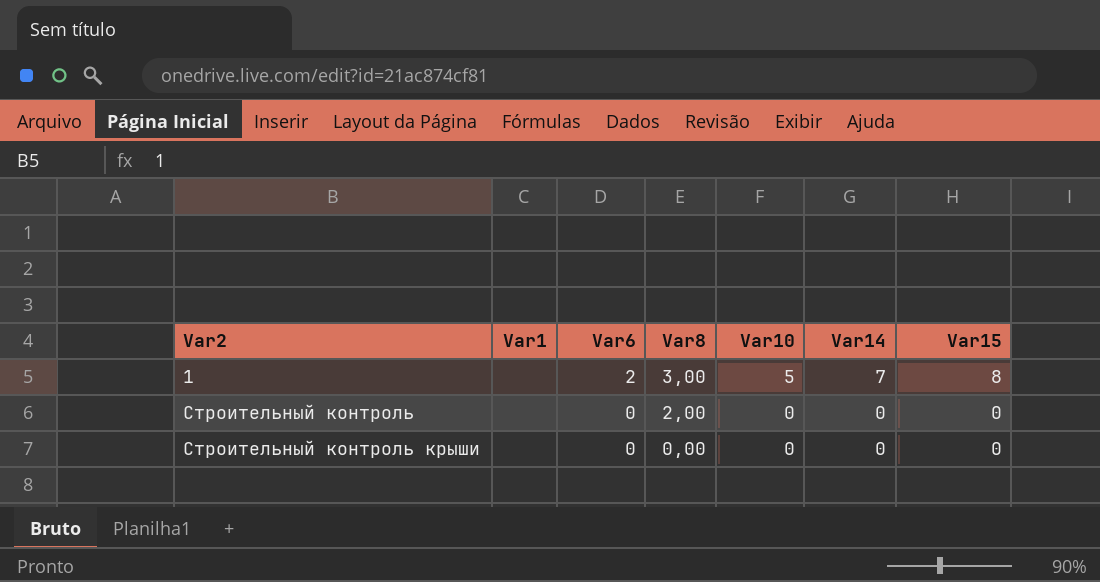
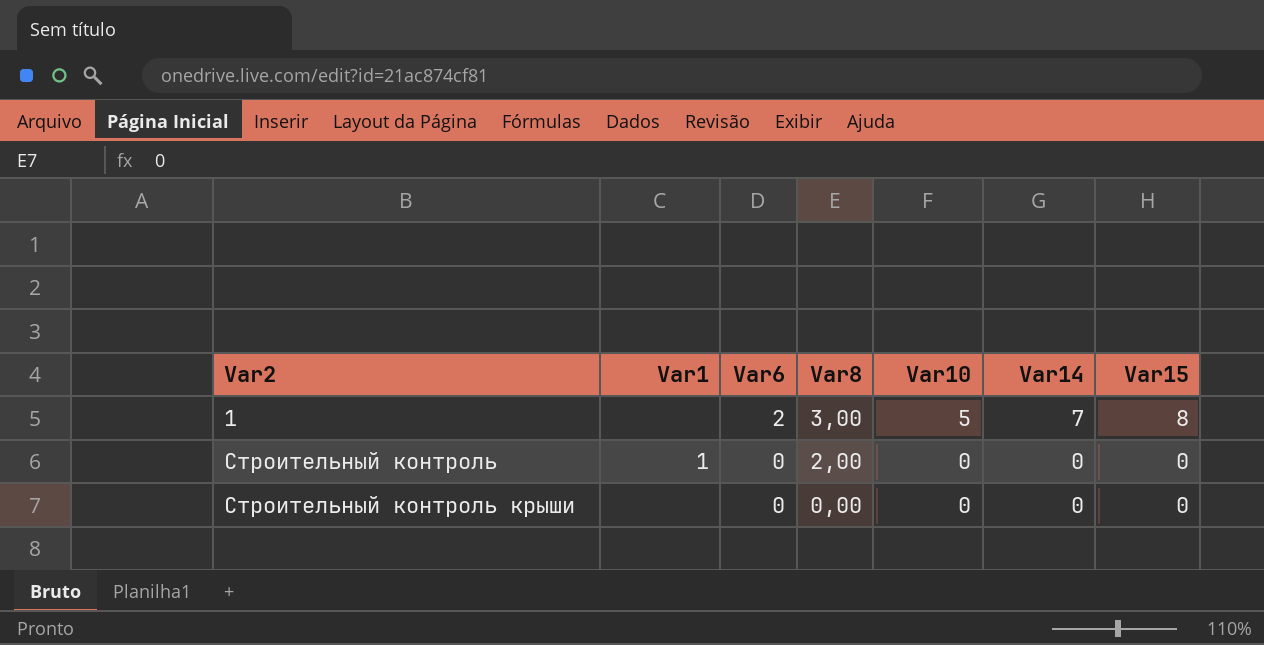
Строительный контроль | Var1: none -> 1

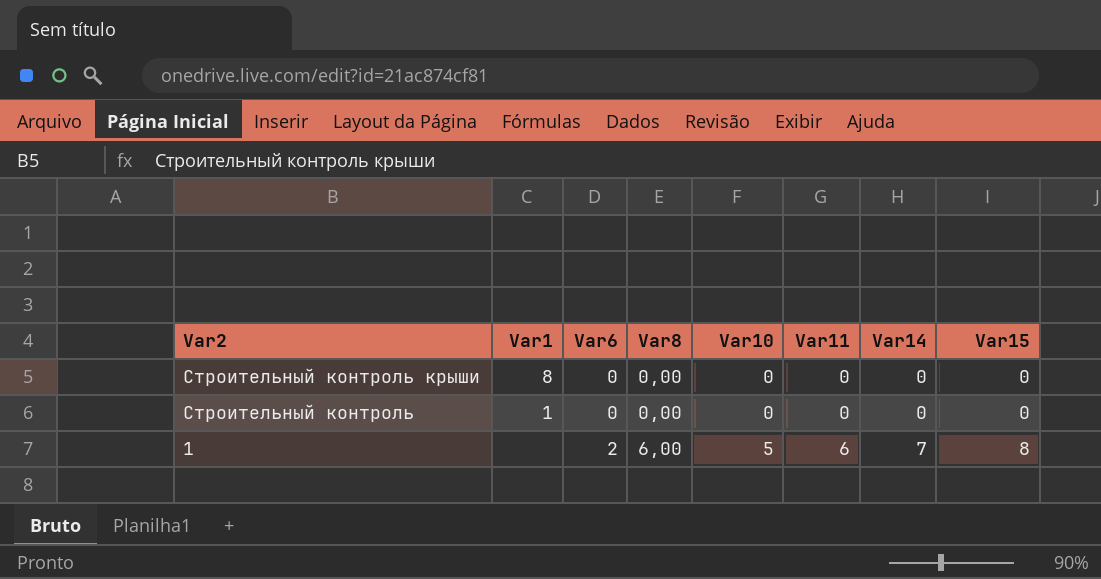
row order: Var2 ascending -> Var2 descending
column Var11 | position: none -> 6
Строительный контроль крыши | Var1: none -> 8
Строительный контроль | Var8: 2,00 -> 0,00
1 | Var8: 3,00 -> 6,00

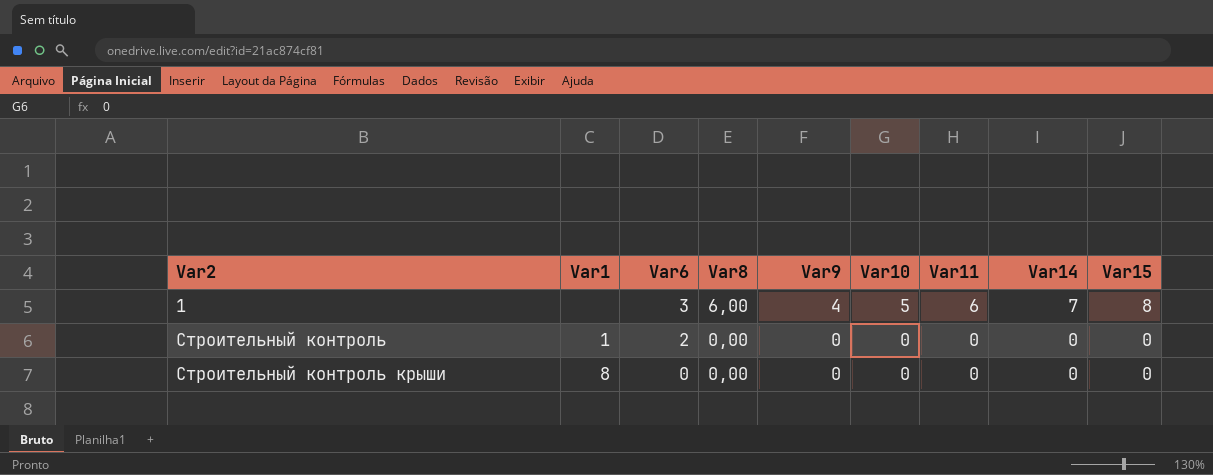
row order: Var2 descending -> Var2 ascending
column Var9 | position: none -> 5
1 | Var6: 2 -> 3
Строительный контроль | Var6: 0 -> 2

